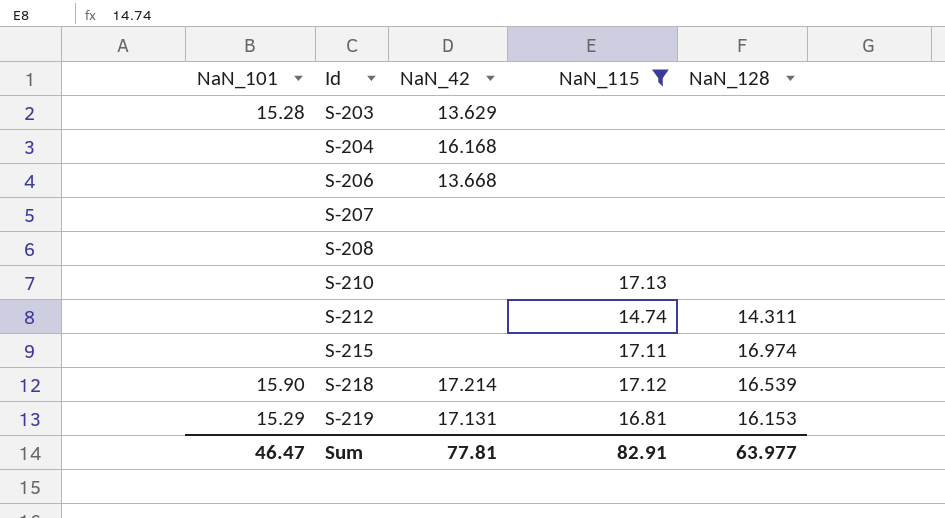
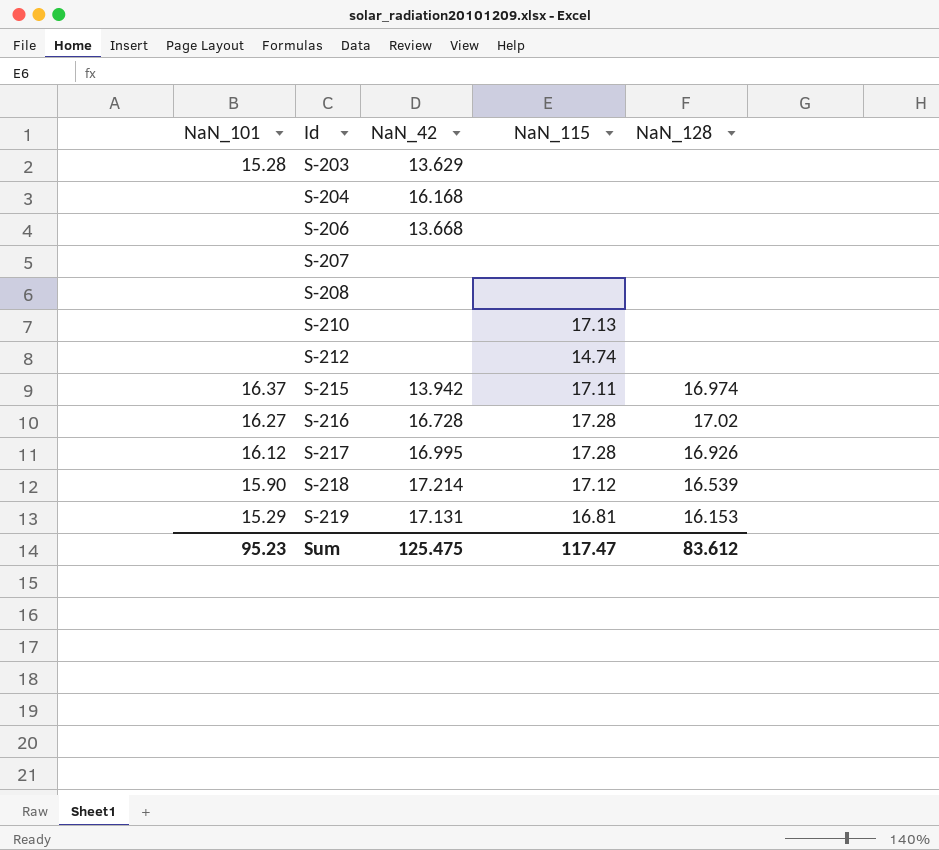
filter: NaN_115 != 17.28 -> none
S-212 | NaN_128: 14.311 -> none
S-215 | NaN_101: none -> 16.37
S-215 | NaN_42: none -> 13.942
Sum | NaN_101: 46.47 -> 95.23
Sum | NaN_42: 77.81 -> 125.475
Sum | NaN_115: 82.91 -> 117.47
Sum | NaN_128: 63.977 -> 83.612

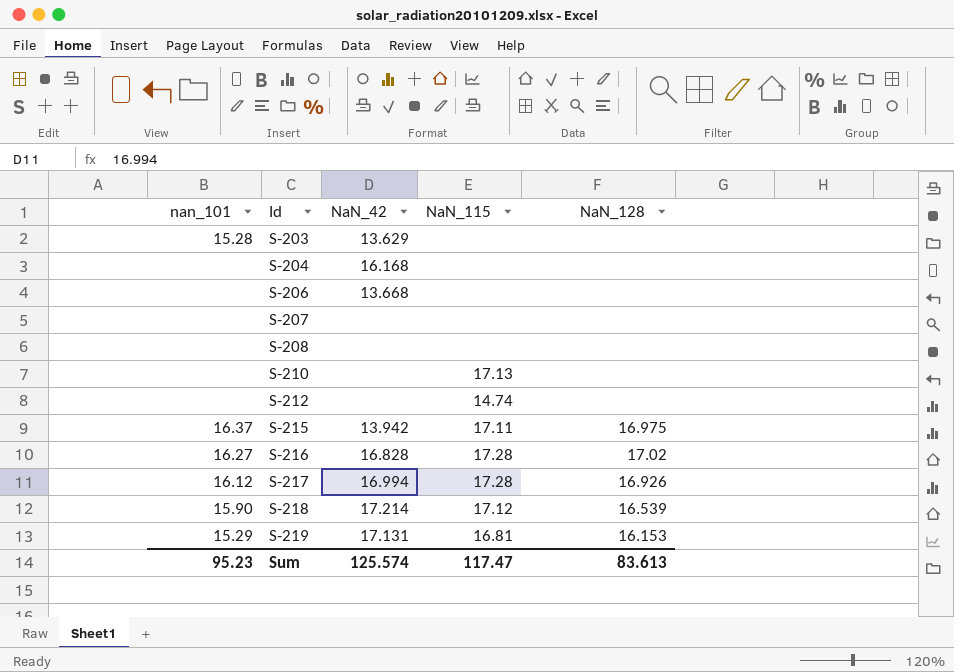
column name: NaN_101 -> nan_101
S-215 | NaN_128: 16.974 -> 16.975
S-216 | NaN_42: 16.728 -> 16.828
S-217 | NaN_42: 16.995 -> 16.994
Sum | NaN_42: 125.475 -> 125.574
Sum | NaN_128: 83.612 -> 83.613

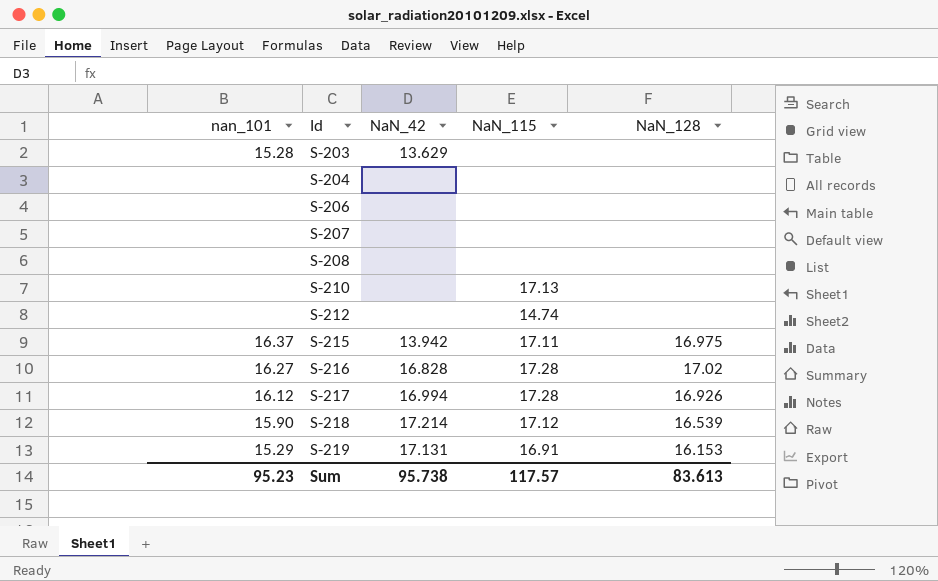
S-204 | NaN_42: 16.168 -> none
S-206 | NaN_42: 13.668 -> none
S-219 | NaN_115: 16.81 -> 16.91
Sum | NaN_42: 125.574 -> 95.738
Sum | NaN_115: 117.47 -> 117.57

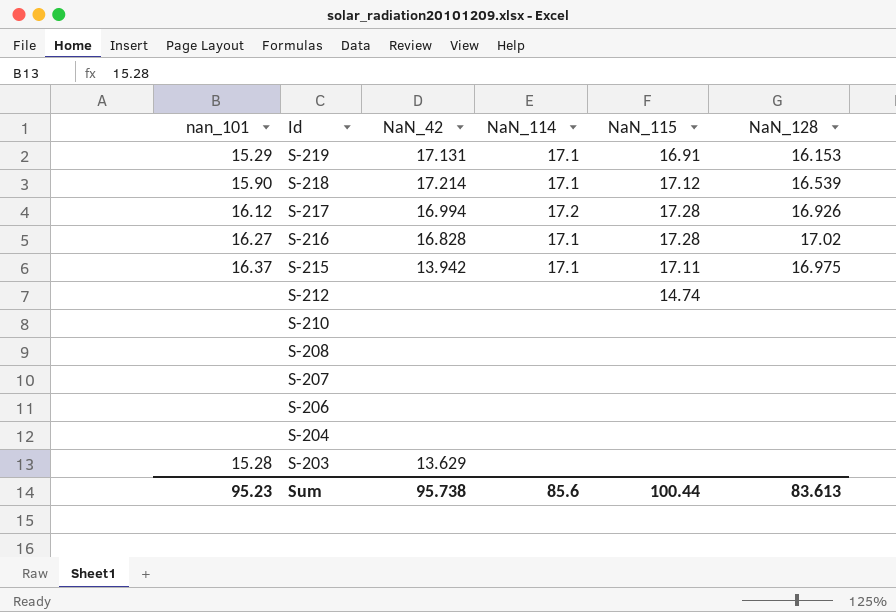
row order: Id ascending -> Id descending
column NaN_114 | position: none -> 4
S-210 | NaN_115: 17.13 -> none
Sum | NaN_115: 117.57 -> 100.44

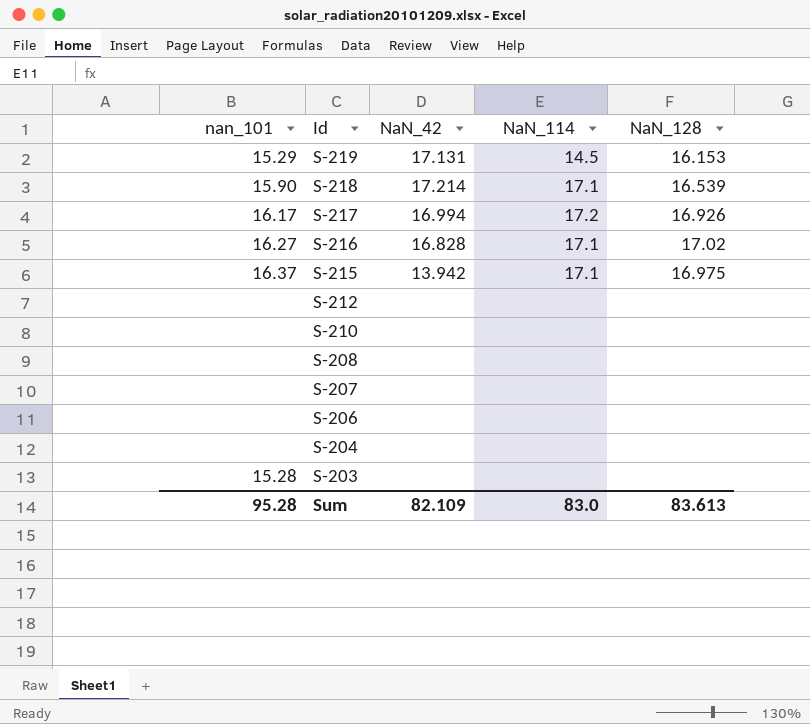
column NaN_115 | position: 5 -> none
S-219 | NaN_114: 17.1 -> 14.5
S-217 | nan_101: 16.12 -> 16.17
S-203 | NaN_42: 13.629 -> none
Sum | nan_101: 95.23 -> 95.28
Sum | NaN_42: 95.738 -> 82.109
Sum | NaN_114: 85.6 -> 83.0

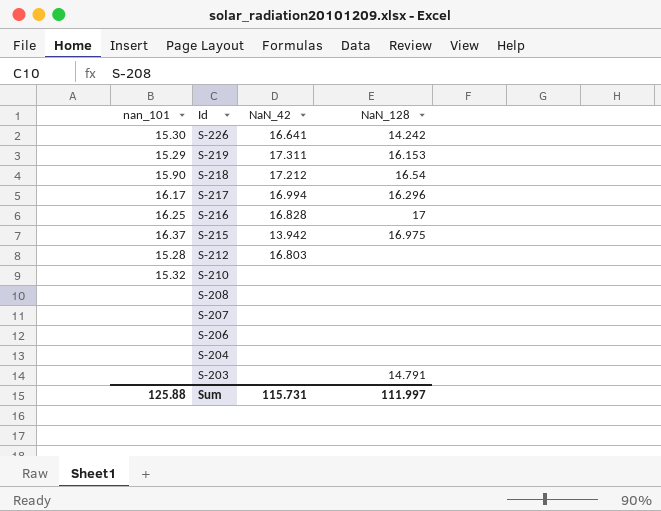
column NaN_114 | position: 4 -> none
row S-226: none -> 15.30 | 16.641 | 14.242
S-219 | NaN_42: 17.131 -> 17.311
S-218 | NaN_42: 17.214 -> 17.212
S-218 | NaN_128: 16.539 -> 16.54
S-217 | NaN_128: 16.926 -> 16.296
S-216 | nan_101: 16.27 -> 16.25
S-216 | NaN_128: 17.02 -> 17
S-212 | nan_101: none -> 15.28
S-212 | NaN_42: none -> 16.803
S-210 | nan_101: none -> 15.32
S-203 | nan_101: 15.28 -> none
S-203 | NaN_128: none -> 14.791
Sum | nan_101: 95.28 -> 125.88
Sum | NaN_42: 82.109 -> 115.731
Sum | NaN_128: 83.613 -> 111.997

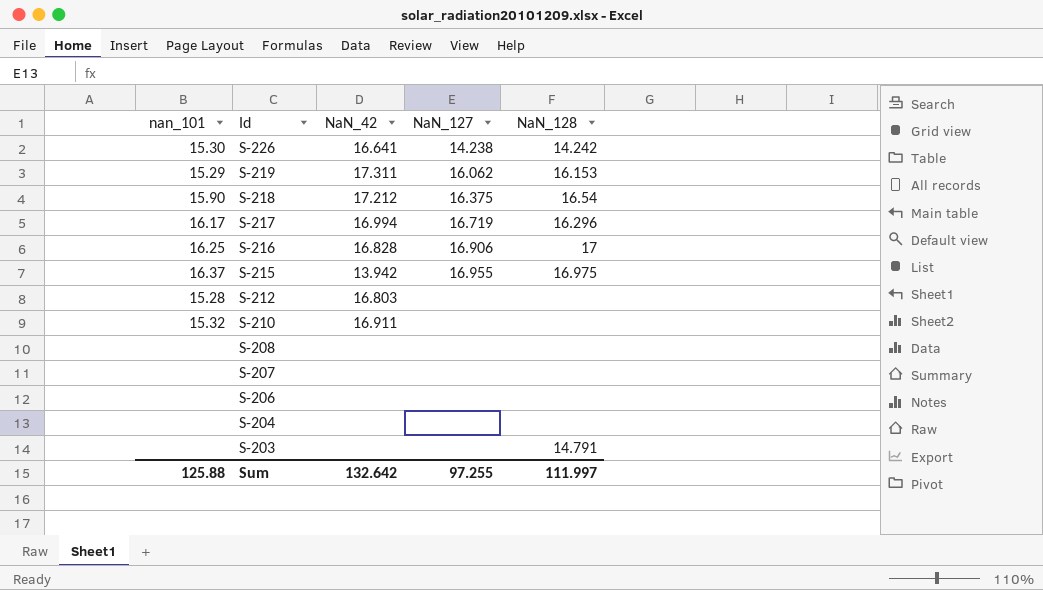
column NaN_127 | position: none -> 4
S-210 | NaN_42: none -> 16.911
Sum | NaN_42: 115.731 -> 132.642

